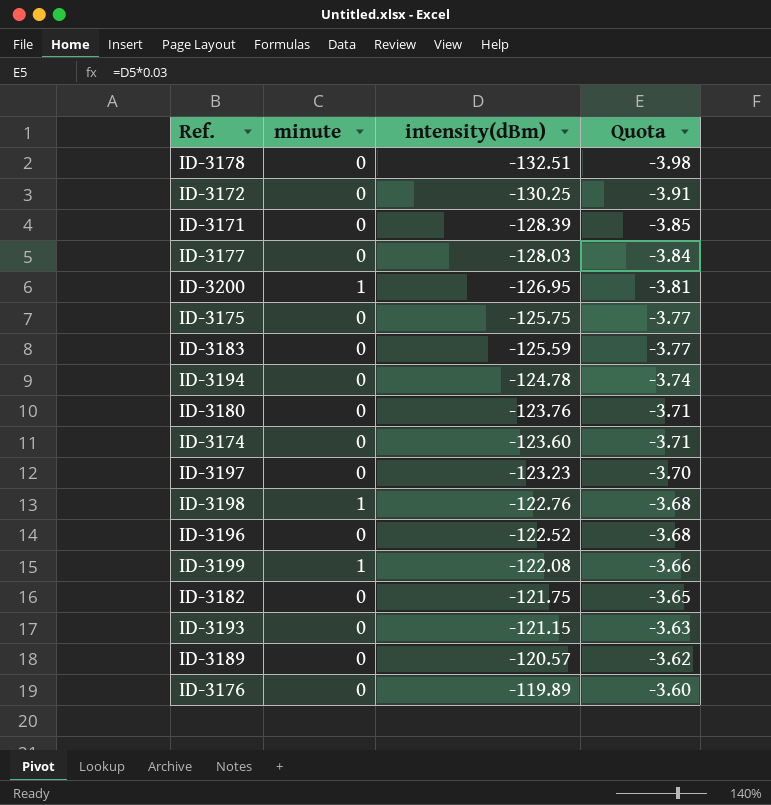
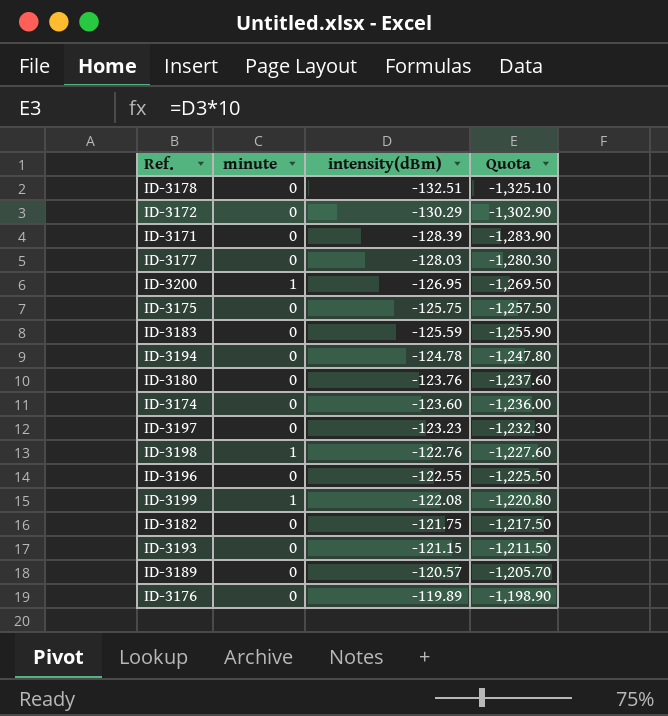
column Quota | formula: [intensity(dBm)] * 0.03 -> [intensity(dBm)] * 10
ID-3172 | intensity(dBm): -130.25 -> -130.29
ID-3196 | intensity(dBm): -122.52 -> -122.55

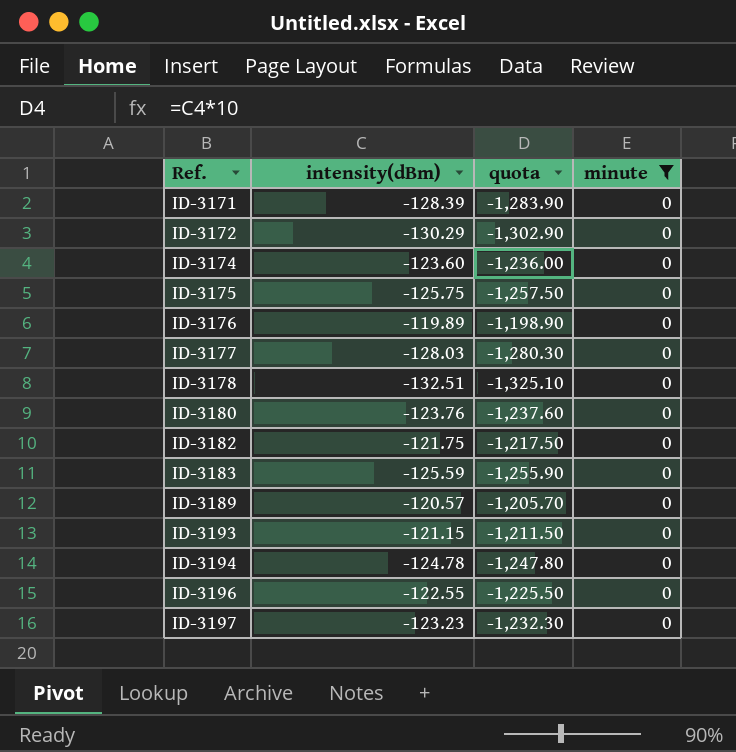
filter: none -> minute = 0
row order: intensity(dBm) ascending -> Ref. ascending
column name: Quota -> quota
column minute | position: 2 -> 4

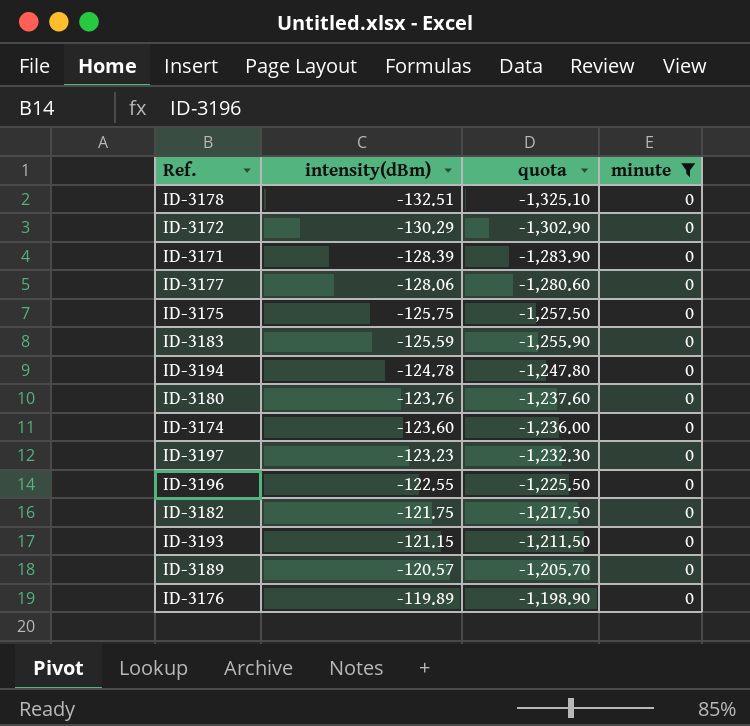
row order: Ref. ascending -> intensity(dBm) ascending
ID-3177 | intensity(dBm): -128.03 -> -128.06
ID-3177 | quota: -1,280.30 -> -1,280.60

